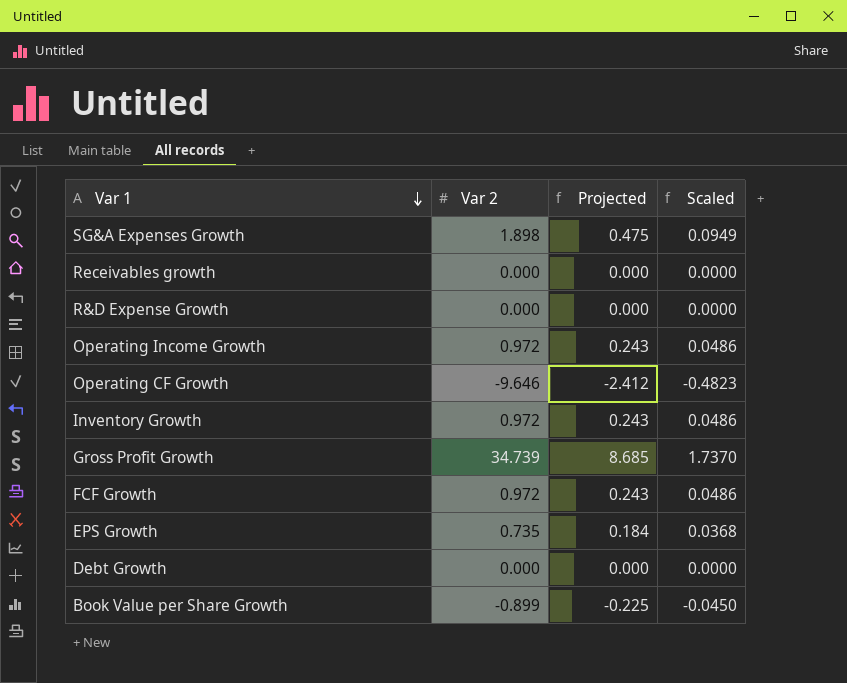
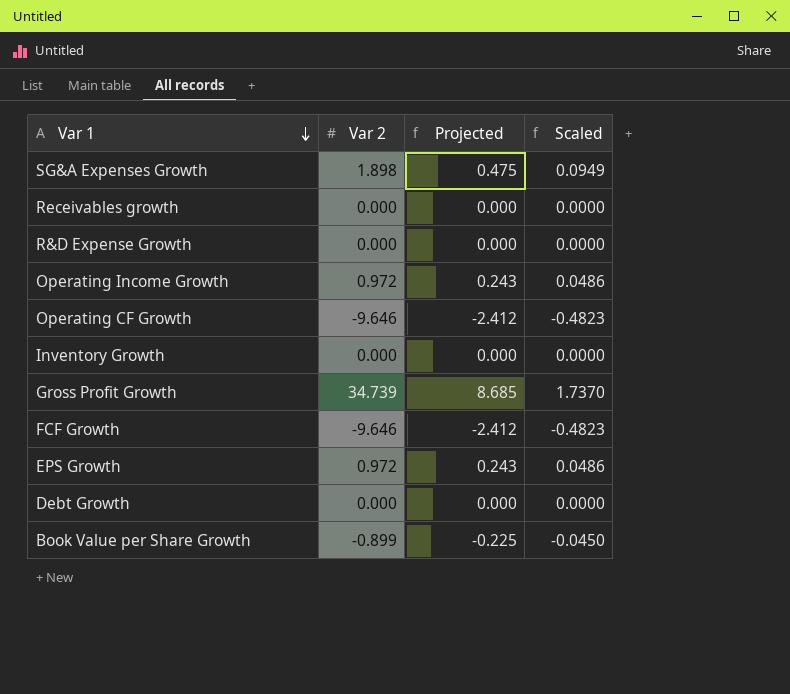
Inventory Growth | Var 2: 0.972 -> 0.000
Inventory Growth | Projected: 0.243 -> 0.000
Inventory Growth | Scaled: 0.0486 -> 0.0000
FCF Growth | Var 2: 0.972 -> -9.646
FCF Growth | Projected: 0.243 -> -2.412
FCF Growth | Scaled: 0.0486 -> -0.4823
EPS Growth | Var 2: 0.735 -> 0.972
EPS Growth | Projected: 0.184 -> 0.243
EPS Growth | Scaled: 0.0368 -> 0.0486

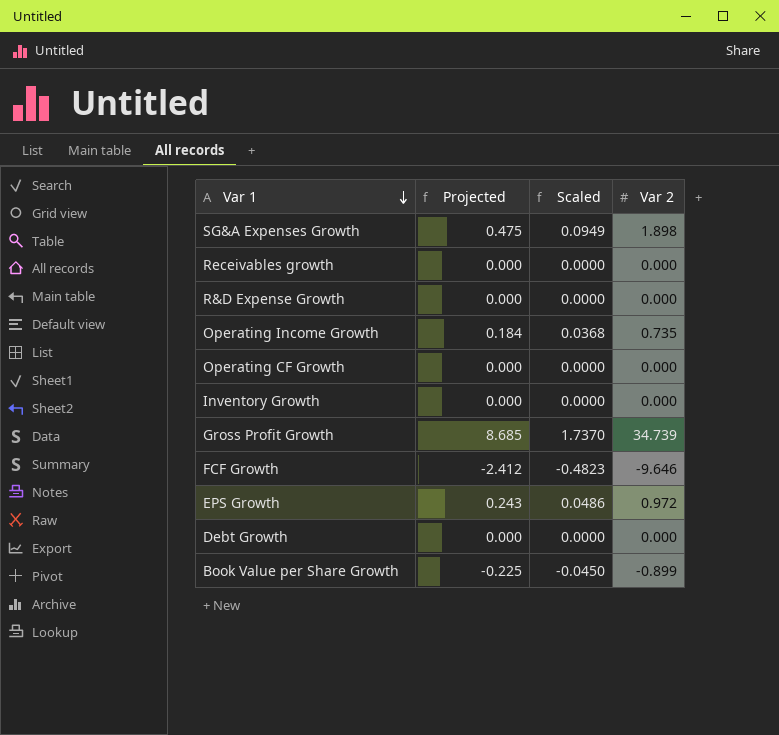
column Var 2 | position: 2 -> 4
Operating Income Growth | Projected: 0.243 -> 0.184
Operating Income Growth | Scaled: 0.0486 -> 0.0368
Operating Income Growth | Var 2: 0.972 -> 0.735
Operating CF Growth | Projected: -2.412 -> 0.000
Operating CF Growth | Scaled: -0.4823 -> 0.0000
Operating CF Growth | Var 2: -9.646 -> 0.000

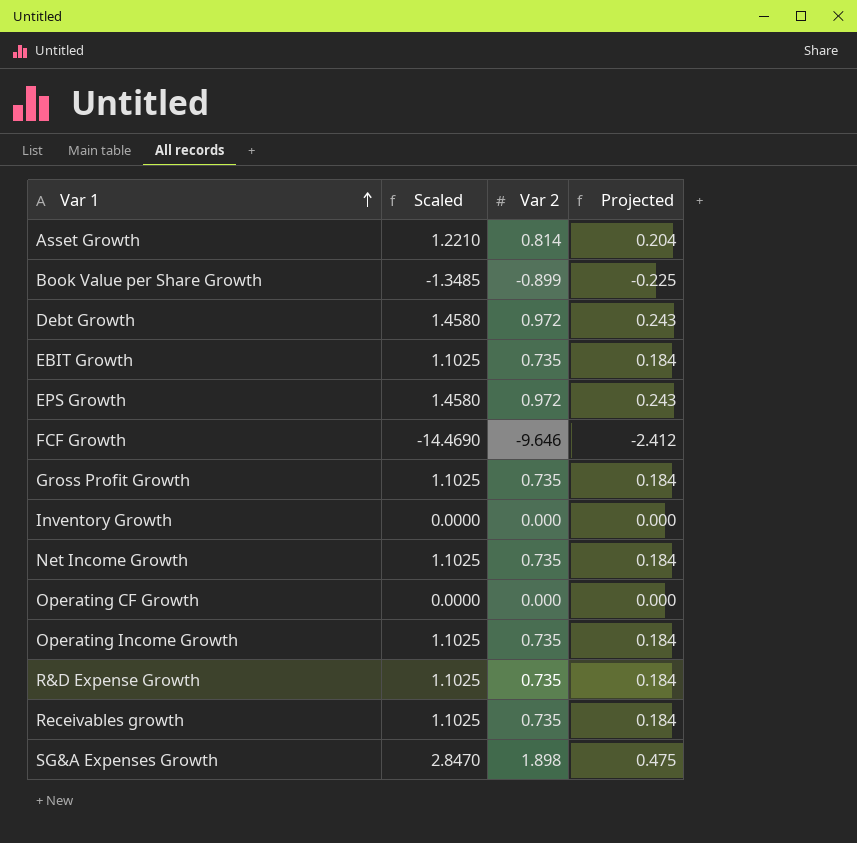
row order: Var 1 descending -> Var 1 ascending
column Scaled | formula: [Var 2] * 0.05 -> [Var 2] * 1.5
column Projected | position: 2 -> 4
row Asset Growth: none -> 1.2210 | 0.814 | 0.204
Debt Growth | Var 2: 0.000 -> 0.972
Debt Growth | Projected: 0.000 -> 0.243
row EBIT Growth: none -> 1.1025 | 0.735 | 0.184
Gross Profit Growth | Var 2: 34.739 -> 0.735
Gross Profit Growth | Projected: 8.685 -> 0.184
row Net Income Growth: none -> 1.1025 | 0.735 | 0.184
R&D Expense Growth | Var 2: 0.000 -> 0.735
R&D Expense Growth | Projected: 0.000 -> 0.184
Receivables growth | Var 2: 0.000 -> 0.735
Receivables growth | Projected: 0.000 -> 0.184

